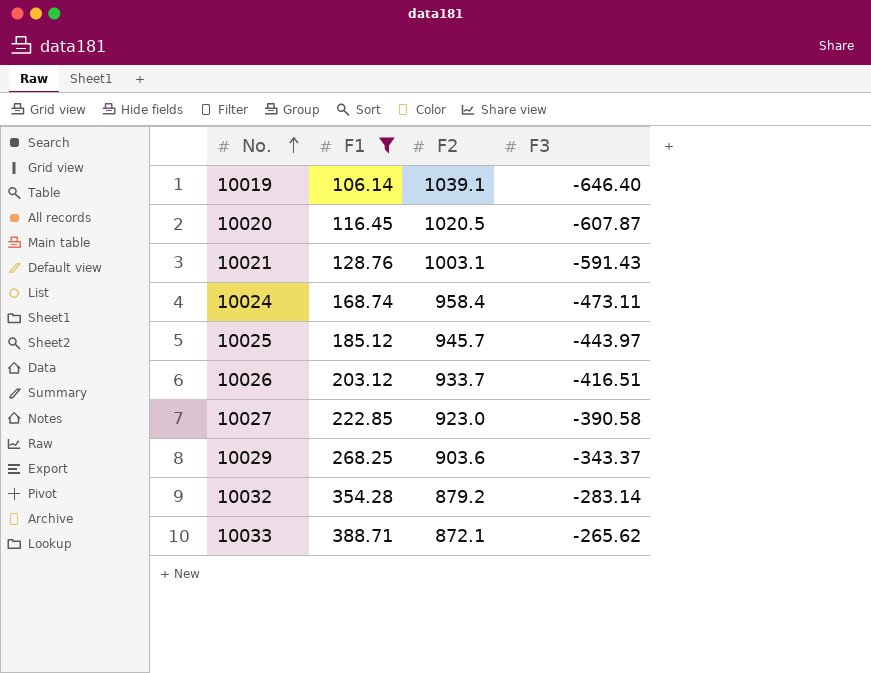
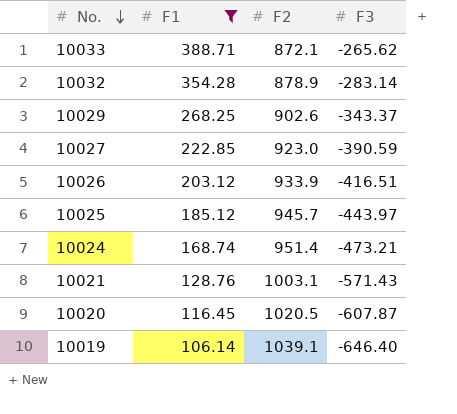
row order: No. ascending -> No. descending
10032 | F2: 879.2 -> 878.9
10029 | F2: 903.6 -> 902.6
10027 | F3: -390.58 -> -390.59
10026 | F2: 933.7 -> 933.9
10024 | F2: 958.4 -> 951.4
10024 | F3: -473.11 -> -473.21
10021 | F3: -591.43 -> -571.43

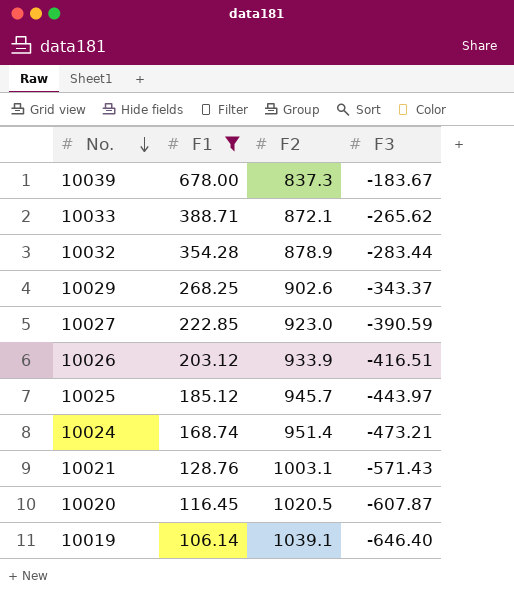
row 10039: none -> 678.00 | 837.3 | -183.67
10032 | F3: -283.14 -> -283.44

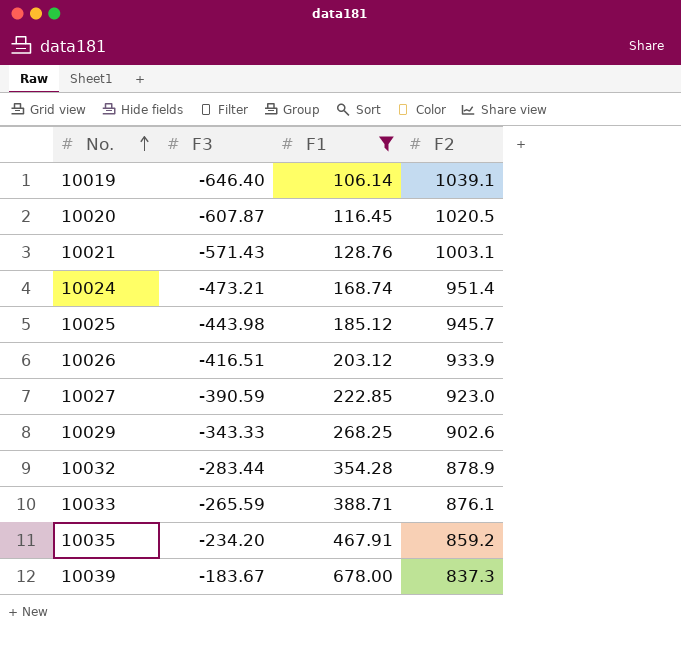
row order: No. descending -> No. ascending
column F3 | position: 4 -> 2
10025 | F3: -443.97 -> -443.98
10029 | F3: -343.37 -> -343.33
10033 | F3: -265.62 -> -265.59
10033 | F2: 872.1 -> 876.1
row 10035: none -> -234.20 | 467.91 | 859.2

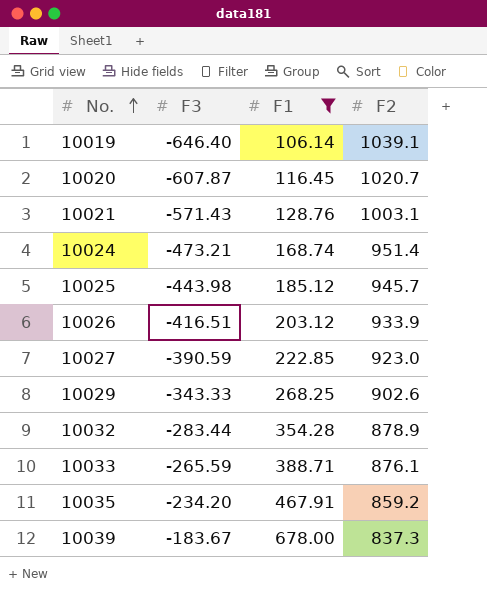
10020 | F2: 1020.5 -> 1020.7

